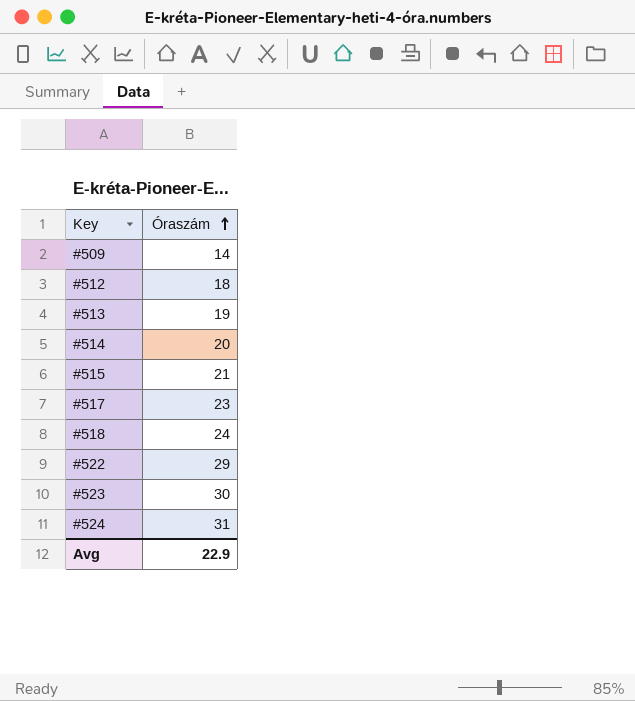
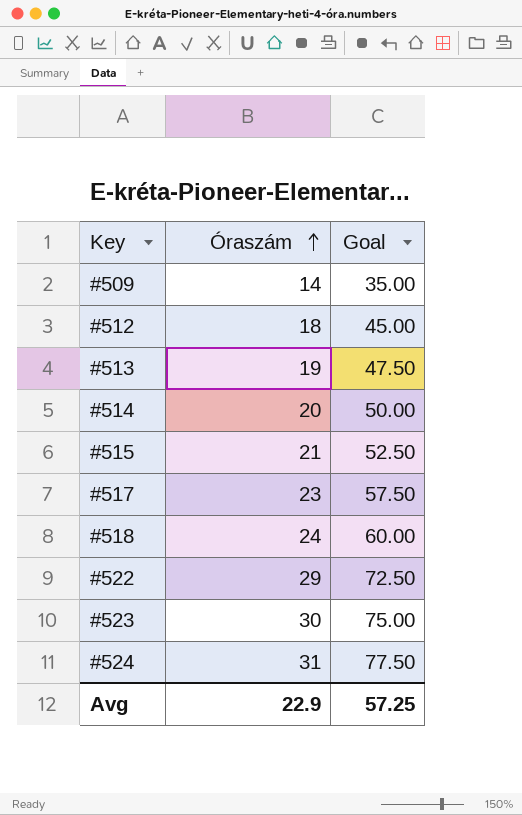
column Goal | formula: none -> [Óraszám] * 2.5

